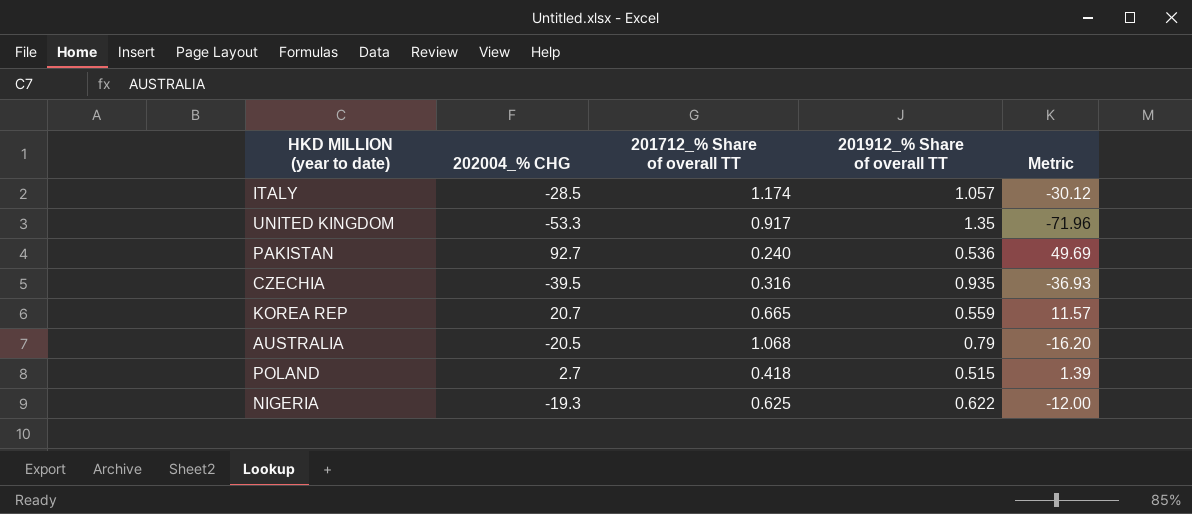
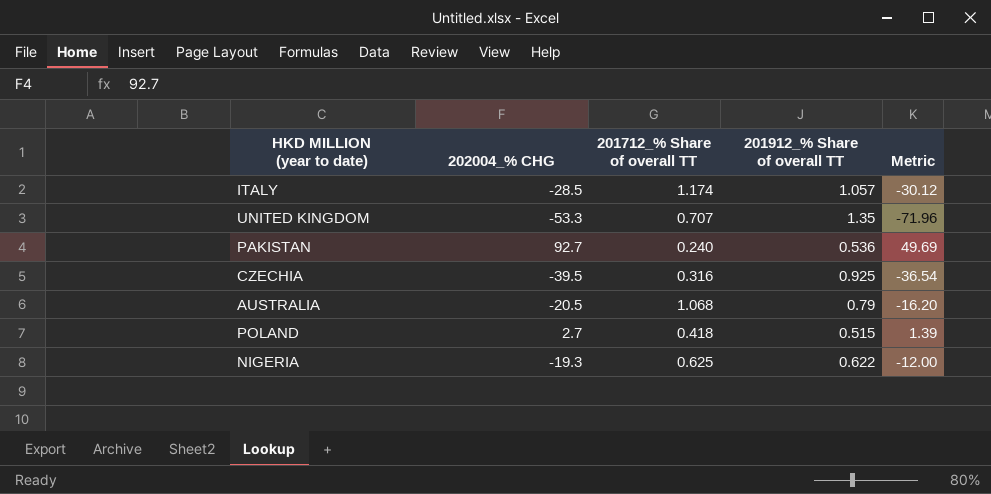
row KOREA REP: 20.7 | 0.665 | 0.559 | 11.57 -> none
UNITED KINGDOM | 201712_% Share of overall TT: 0.917 -> 0.707
CZECHIA | 201912_% Share of overall TT: 0.935 -> 0.925
CZECHIA | Metric: -36.93 -> -36.54

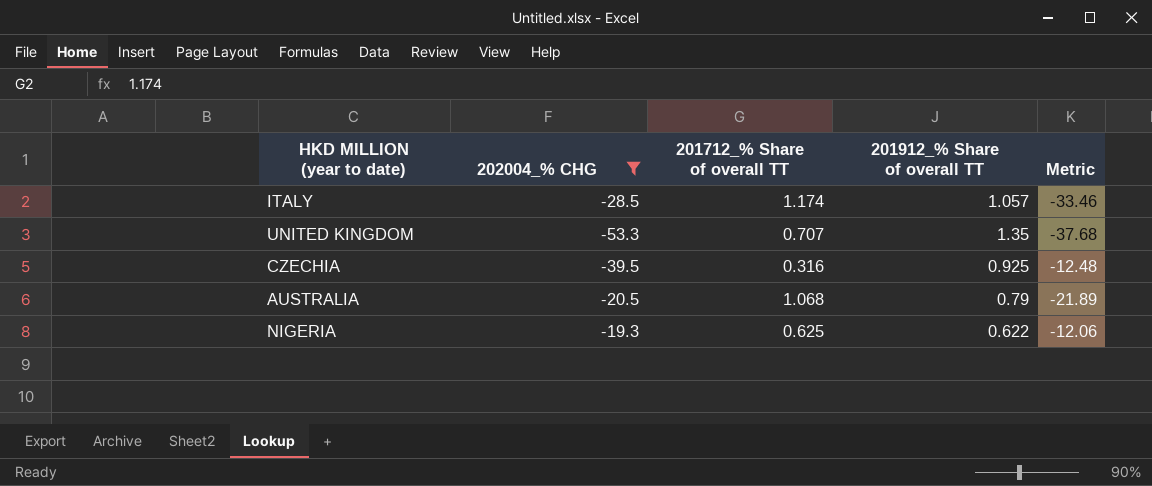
filter: none -> 202004_% CHG <= -19.3
column Metric | formula: [202004_% CHG] * [201912_% Share of overall TT] -> [202004_% CHG] * [201712_% Share of overall TT]

